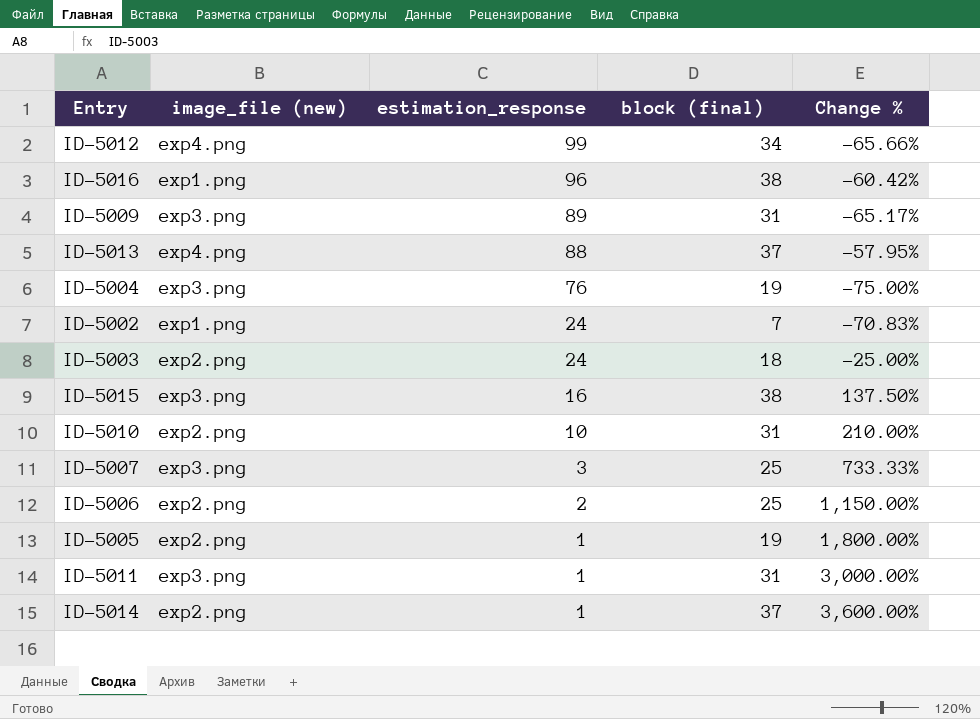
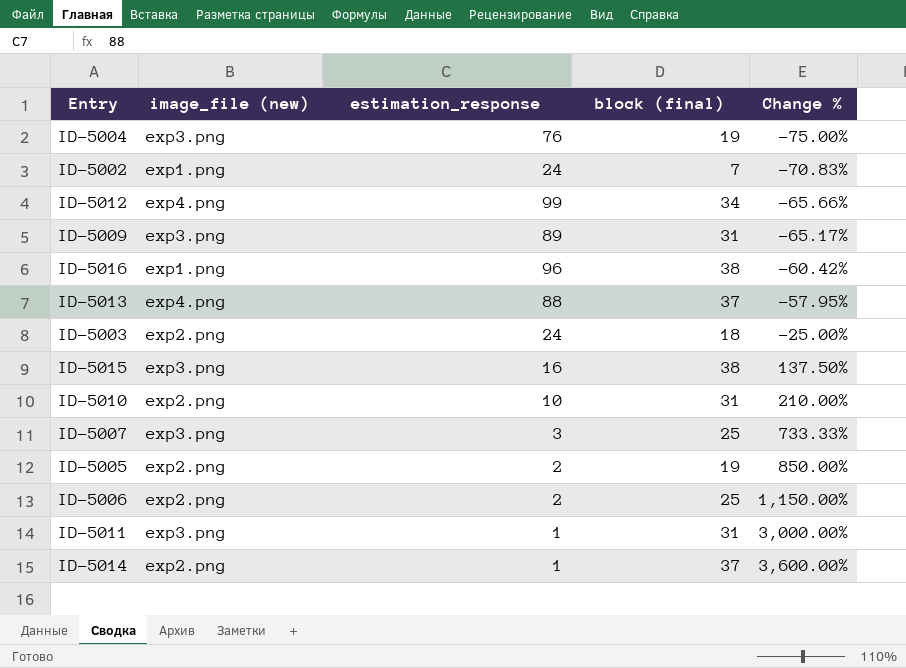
row order: estimation_response descending -> Change % ascending
ID-5005 | estimation_response: 1 -> 2
ID-5005 | Change %: 1,800.00% -> 850.00%

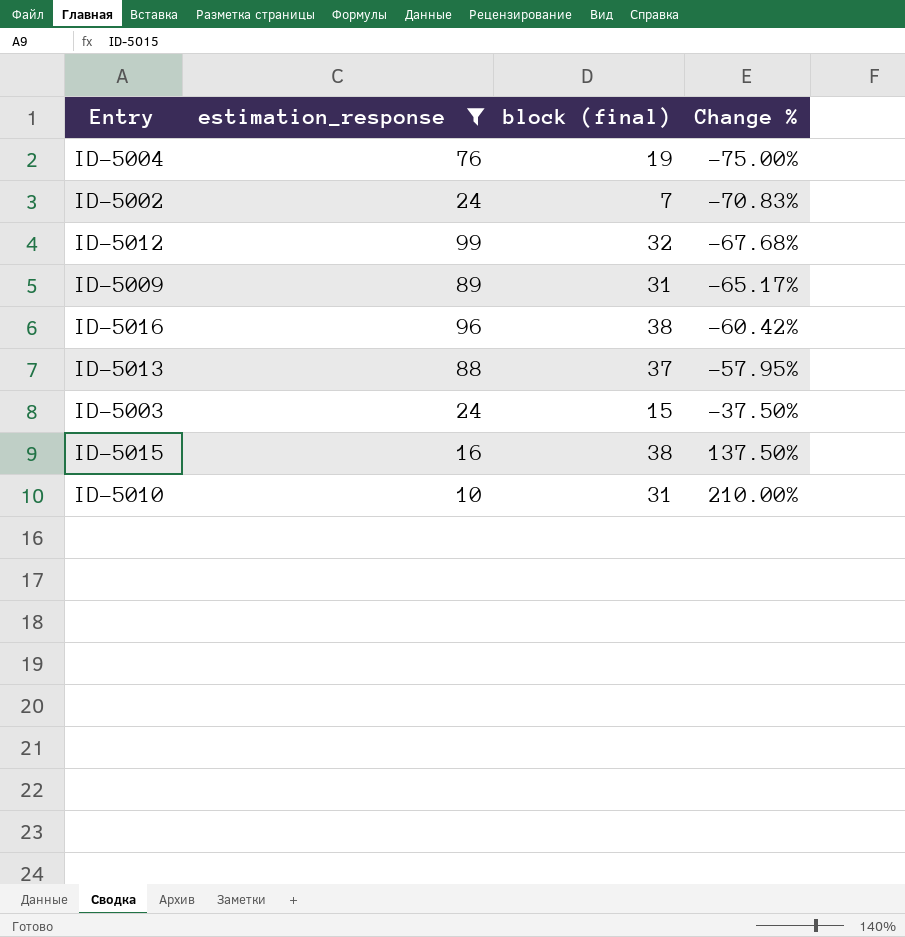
filter: none -> estimation_response >= 10
column image_file (new) | position: 2 -> none
ID-5012 | block (final): 34 -> 32
ID-5012 | Change %: -65.66% -> -67.68%
ID-5003 | block (final): 18 -> 15
ID-5003 | Change %: -25.00% -> -37.50%

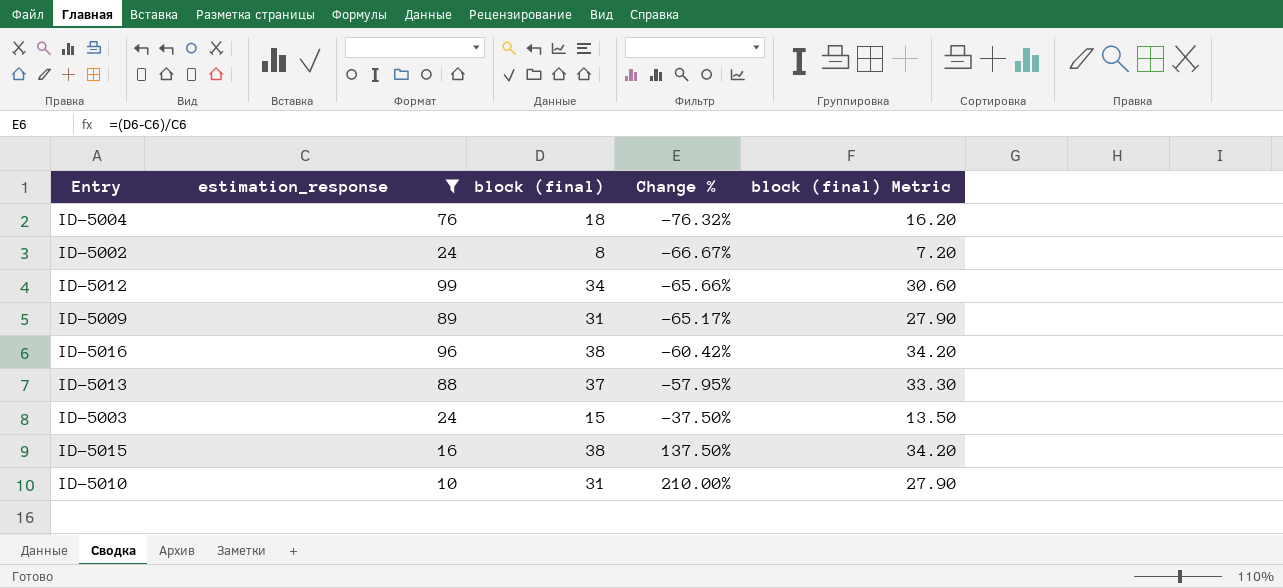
column block (final) Metric | formula: none -> [block (final)] * 0.9
ID-5004 | block (final): 19 -> 18
ID-5004 | Change %: -75.00% -> -76.32%
ID-5002 | block (final): 7 -> 8
ID-5002 | Change %: -70.83% -> -66.67%
ID-5012 | block (final): 32 -> 34
ID-5012 | Change %: -67.68% -> -65.66%

